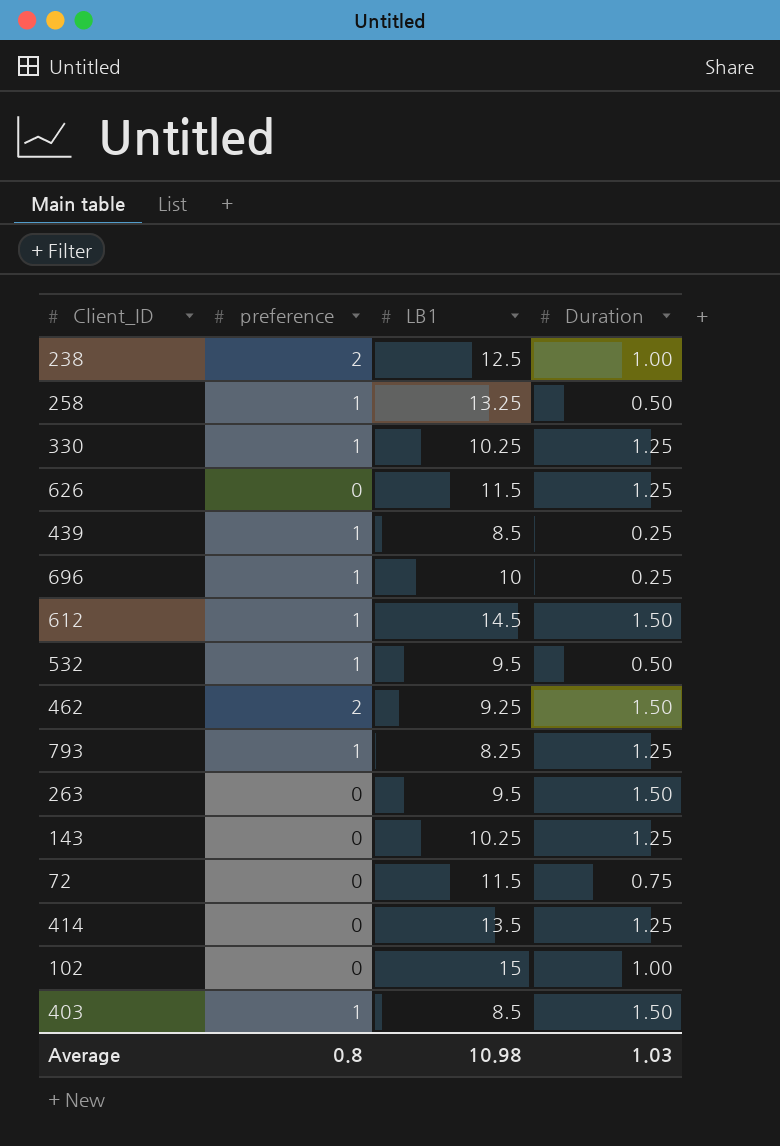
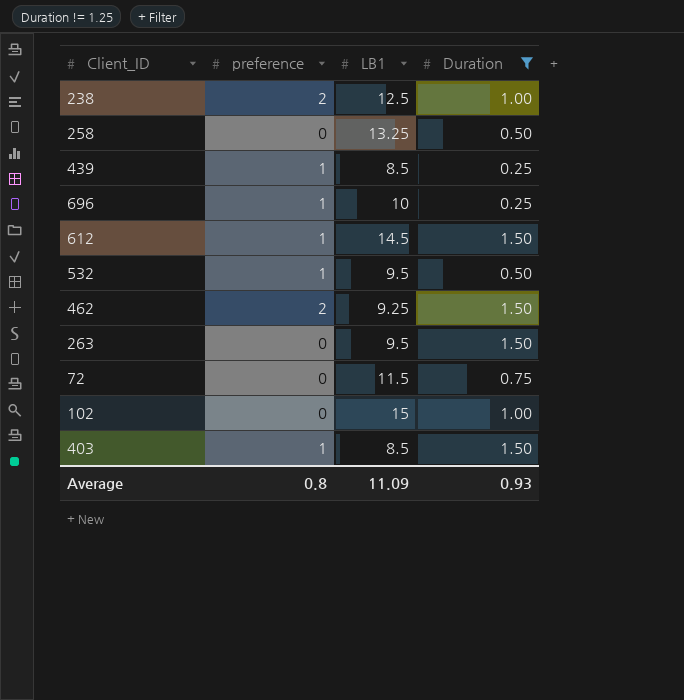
filter: none -> Duration != 1.25
258 | preference: 1 -> 0
Average | LB1: 10.98 -> 11.09
Average | Duration: 1.03 -> 0.93

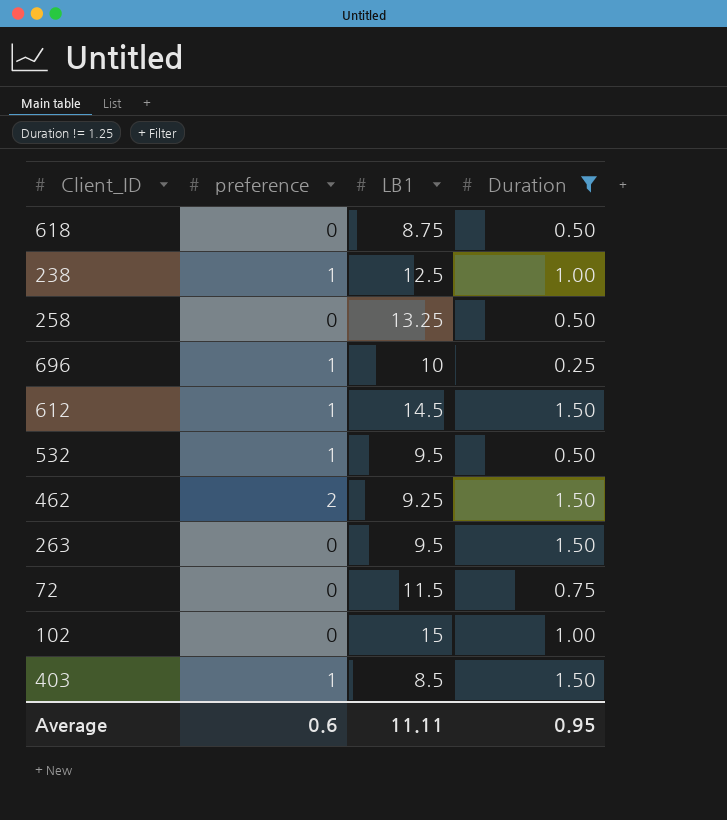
row 439: 1 | 8.5 | 0.25 -> none
row 618: none -> 0 | 8.75 | 0.50
238 | preference: 2 -> 1
Average | preference: 0.8 -> 0.6
Average | LB1: 11.09 -> 11.11
Average | Duration: 0.93 -> 0.95

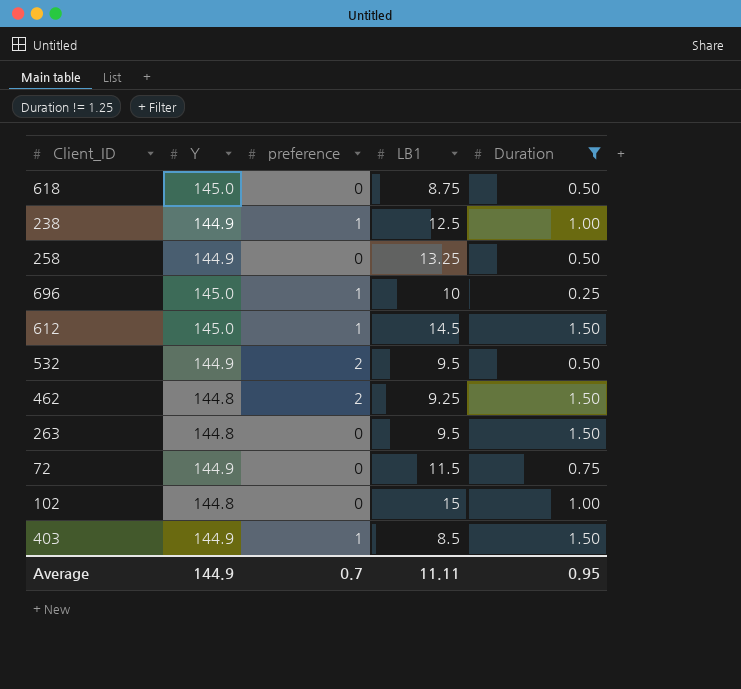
column Y | position: none -> 2
532 | preference: 1 -> 2
Average | preference: 0.6 -> 0.7

